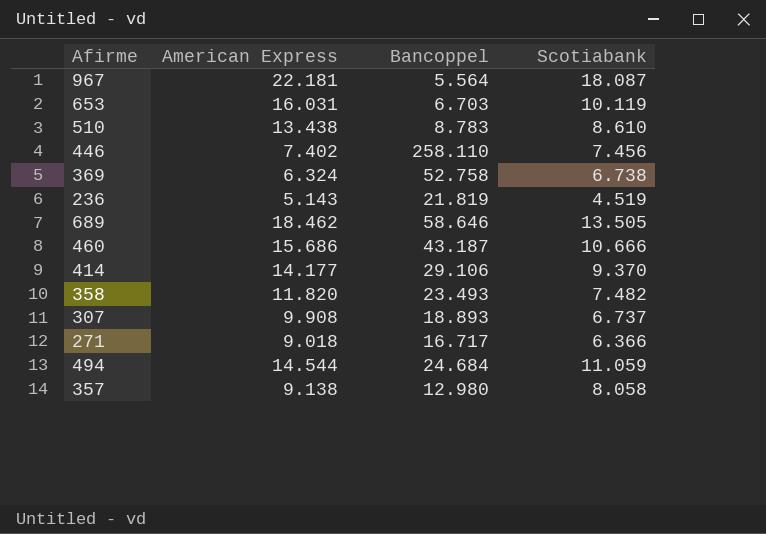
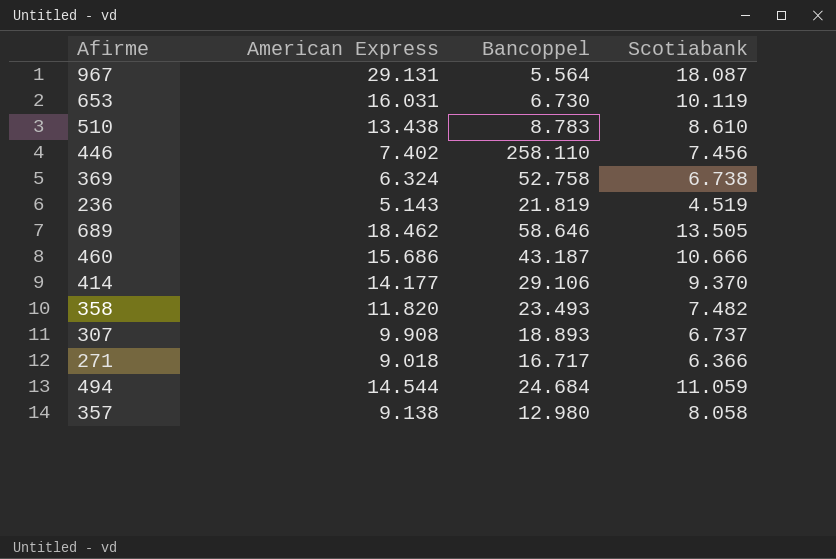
967 | American Express: 22.181 -> 29.131
653 | Bancoppel: 6.703 -> 6.730

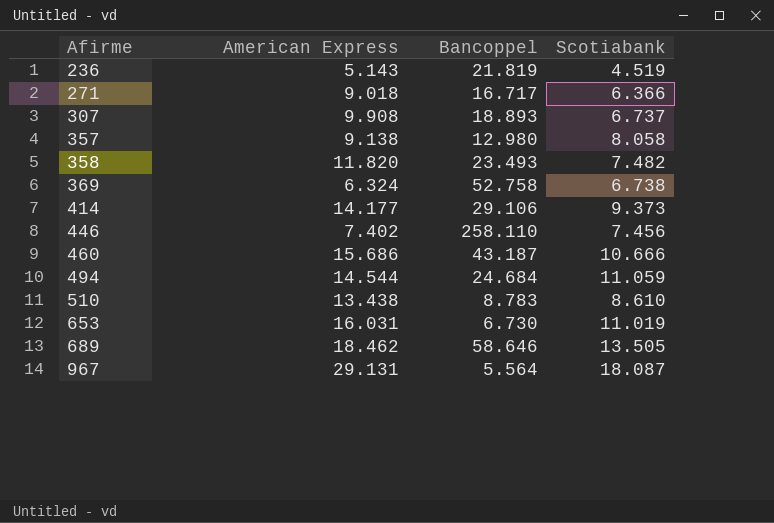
row order: none -> Afirme ascending
414 | Scotiabank: 9.370 -> 9.373
653 | Scotiabank: 10.119 -> 11.019

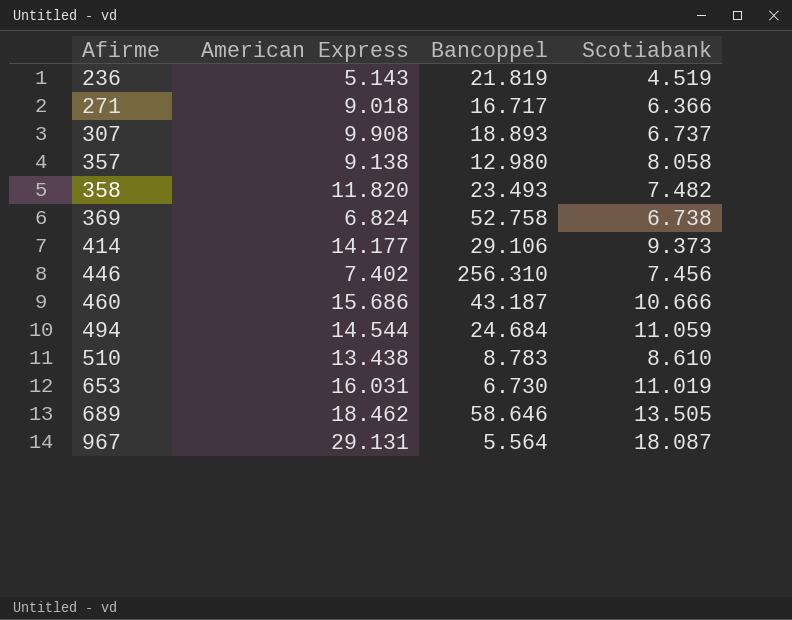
369 | American Express: 6.324 -> 6.824
446 | Bancoppel: 258.110 -> 256.310

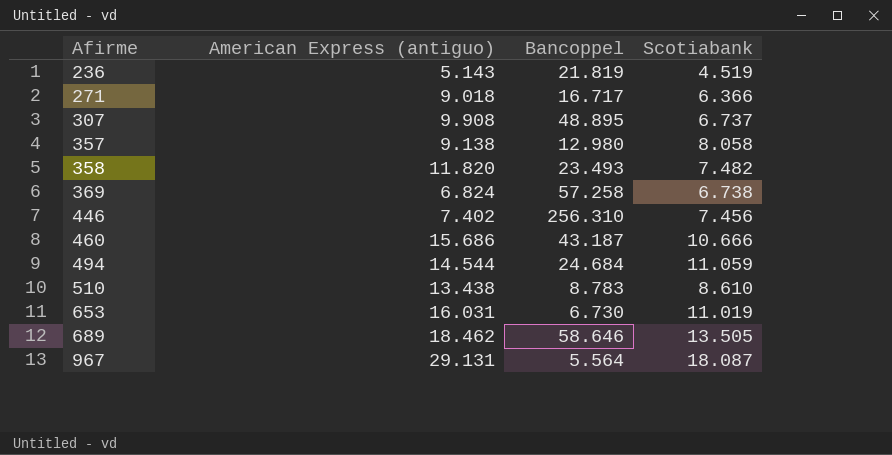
column name: American Express -> American Express (antiguo)
row 414: 14.177 | 29.106 | 9.373 -> none
307 | Bancoppel: 18.893 -> 48.895
369 | Bancoppel: 52.758 -> 57.258

